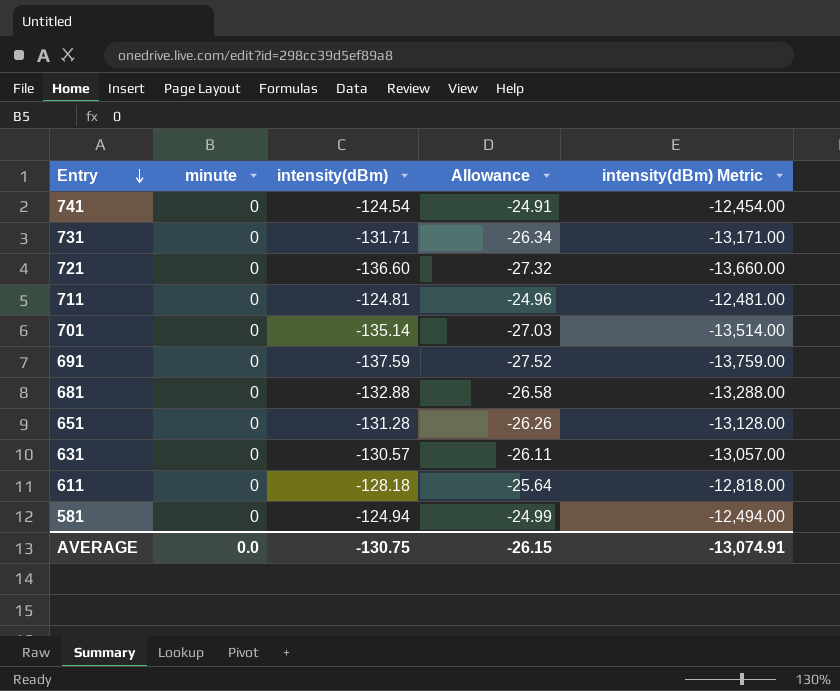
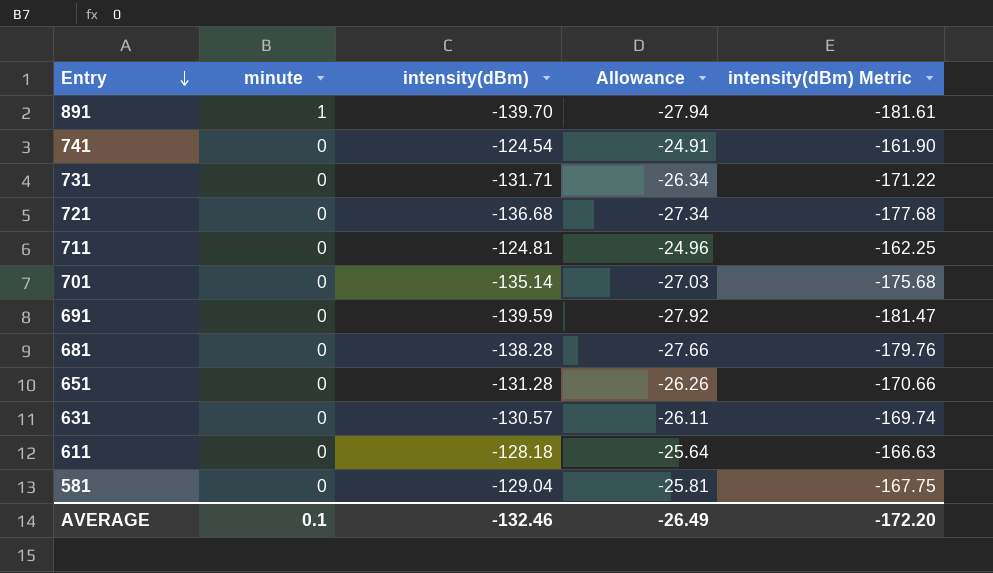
column intensity(dBm) Metric | formula: [intensity(dBm)] * 100 -> [intensity(dBm)] * 1.3
row 891: none -> 1 | -139.70 | -27.94 | -181.61
721 | intensity(dBm): -136.60 -> -136.68
721 | Allowance: -27.32 -> -27.34
691 | intensity(dBm): -137.59 -> -139.59
691 | Allowance: -27.52 -> -27.92
681 | intensity(dBm): -132.88 -> -138.28
681 | Allowance: -26.58 -> -27.66
581 | intensity(dBm): -124.94 -> -129.04
581 | Allowance: -24.99 -> -25.81
AVERAGE | minute: 0.0 -> 0.1
AVERAGE | intensity(dBm): -130.75 -> -132.46
AVERAGE | Allowance: -26.15 -> -26.49
AVERAGE | intensity(dBm) Metric: -13,074.91 -> -172.20

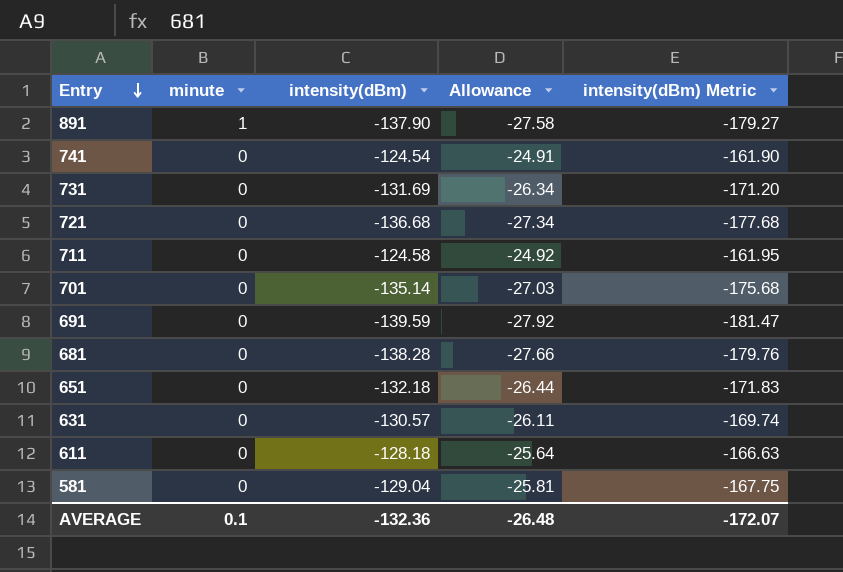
891 | intensity(dBm): -139.70 -> -137.90
891 | Allowance: -27.94 -> -27.58
891 | intensity(dBm) Metric: -181.61 -> -179.27
731 | intensity(dBm): -131.71 -> -131.69
731 | intensity(dBm) Metric: -171.22 -> -171.20
711 | intensity(dBm): -124.81 -> -124.58
711 | Allowance: -24.96 -> -24.92
711 | intensity(dBm) Metric: -162.25 -> -161.95
651 | intensity(dBm): -131.28 -> -132.18
651 | Allowance: -26.26 -> -26.44
651 | intensity(dBm) Metric: -170.66 -> -171.83
AVERAGE | intensity(dBm): -132.46 -> -132.36
AVERAGE | Allowance: -26.49 -> -26.48
AVERAGE | intensity(dBm) Metric: -172.20 -> -172.07

